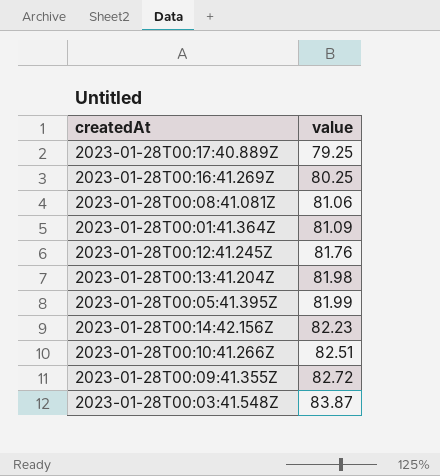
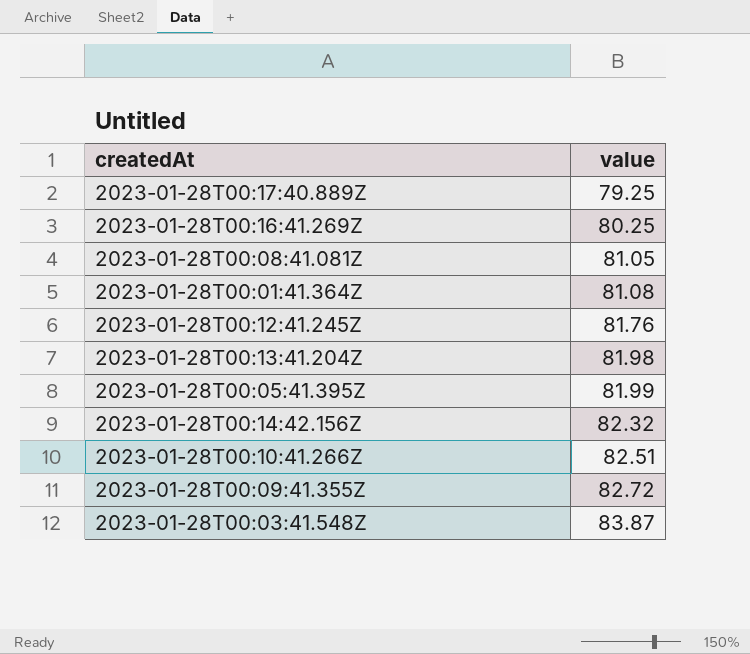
2023-01-28T00:08:41.081Z | value: 81.06 -> 81.05
2023-01-28T00:01:41.364Z | value: 81.09 -> 81.08
2023-01-28T00:14:42.156Z | value: 82.23 -> 82.32

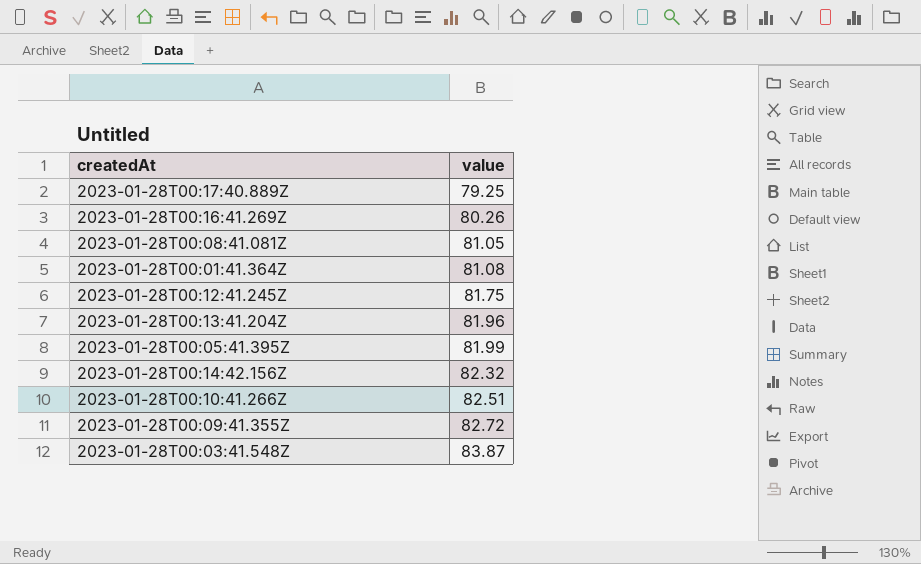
2023-01-28T00:16:41.269Z | value: 80.25 -> 80.26
2023-01-28T00:12:41.245Z | value: 81.76 -> 81.75
2023-01-28T00:13:41.204Z | value: 81.98 -> 81.96

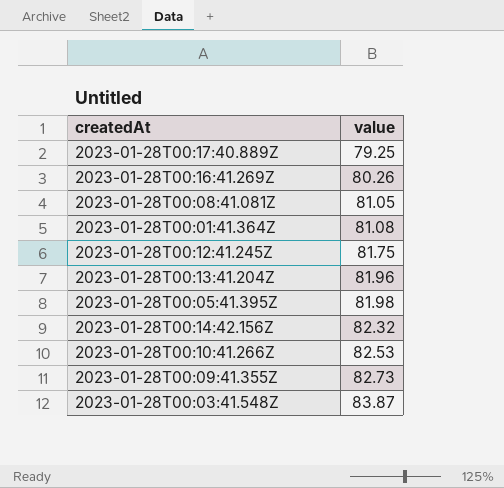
2023-01-28T00:05:41.395Z | value: 81.99 -> 81.98
2023-01-28T00:10:41.266Z | value: 82.51 -> 82.53
2023-01-28T00:09:41.355Z | value: 82.72 -> 82.73

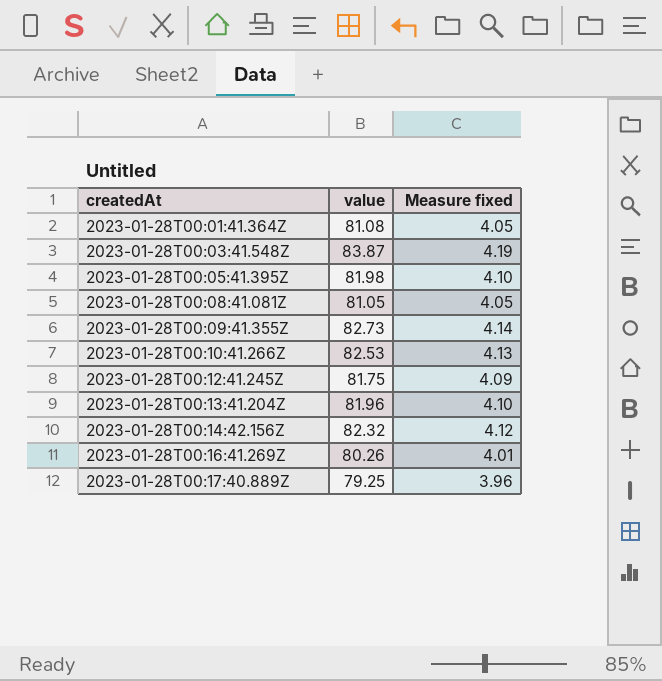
row order: value ascending -> createdAt ascending
column Measure fixed | formula: none -> [value] * 0.05

